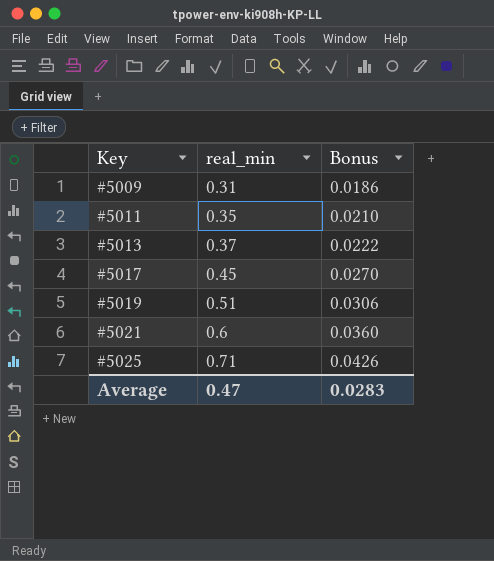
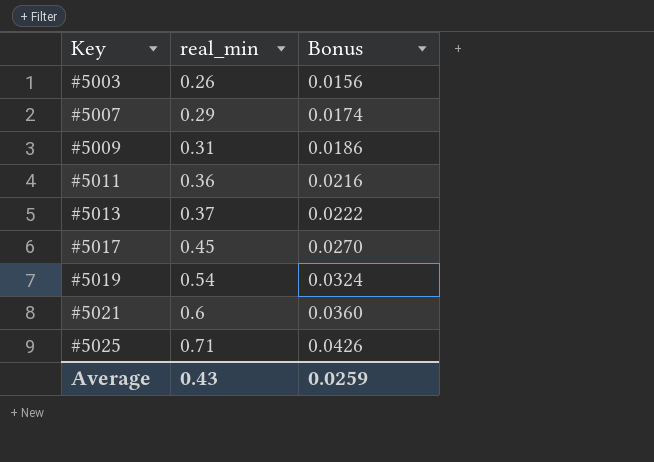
row #5003: none -> 0.26 | 0.0156
row #5007: none -> 0.29 | 0.0174
#5011 | real_min: 0.35 -> 0.36
#5011 | Bonus: 0.0210 -> 0.0216
#5019 | real_min: 0.51 -> 0.54
#5019 | Bonus: 0.0306 -> 0.0324
Average | real_min: 0.47 -> 0.43
Average | Bonus: 0.0283 -> 0.0259

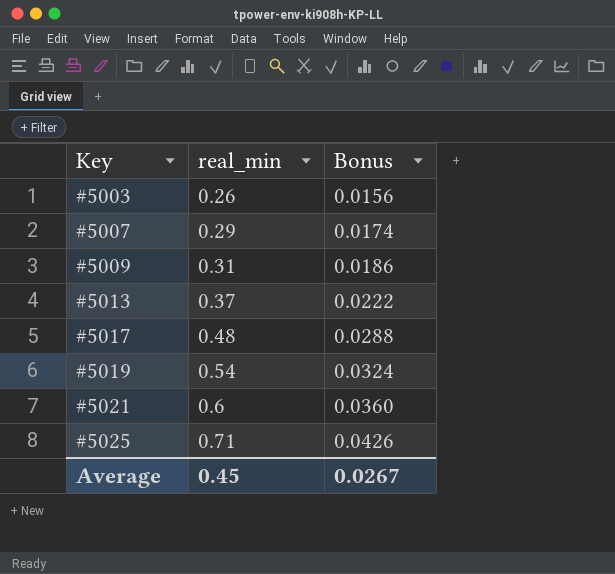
row #5011: 0.36 | 0.0216 -> none
#5017 | real_min: 0.45 -> 0.48
#5017 | Bonus: 0.0270 -> 0.0288
Average | real_min: 0.43 -> 0.45
Average | Bonus: 0.0259 -> 0.0267

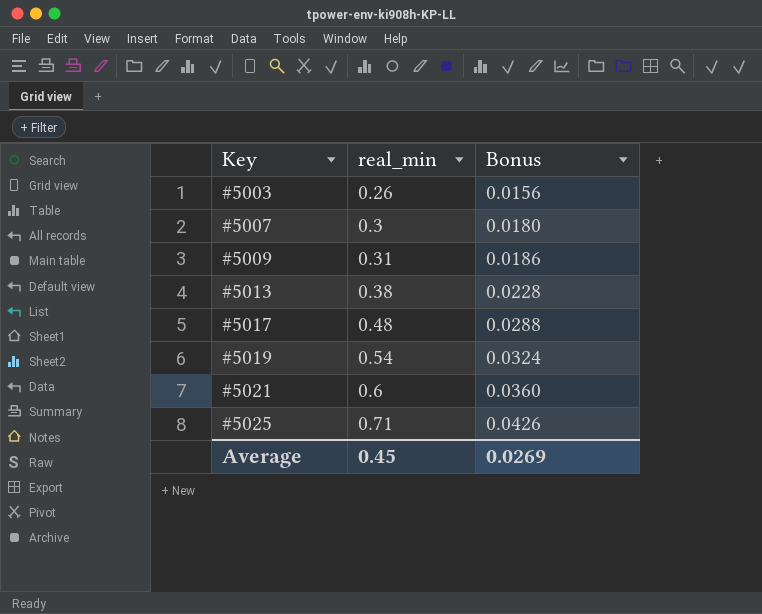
#5007 | real_min: 0.29 -> 0.3
#5007 | Bonus: 0.0174 -> 0.0180
#5013 | real_min: 0.37 -> 0.38
#5013 | Bonus: 0.0222 -> 0.0228
Average | Bonus: 0.0267 -> 0.0269

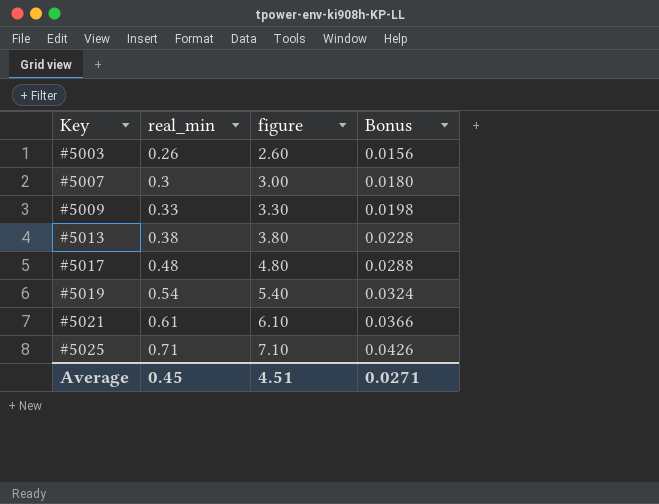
column figure | formula: none -> [real_min] * 10
#5009 | real_min: 0.31 -> 0.33
#5009 | Bonus: 0.0186 -> 0.0198
#5021 | real_min: 0.6 -> 0.61
#5021 | Bonus: 0.0360 -> 0.0366
Average | Bonus: 0.0269 -> 0.0271

